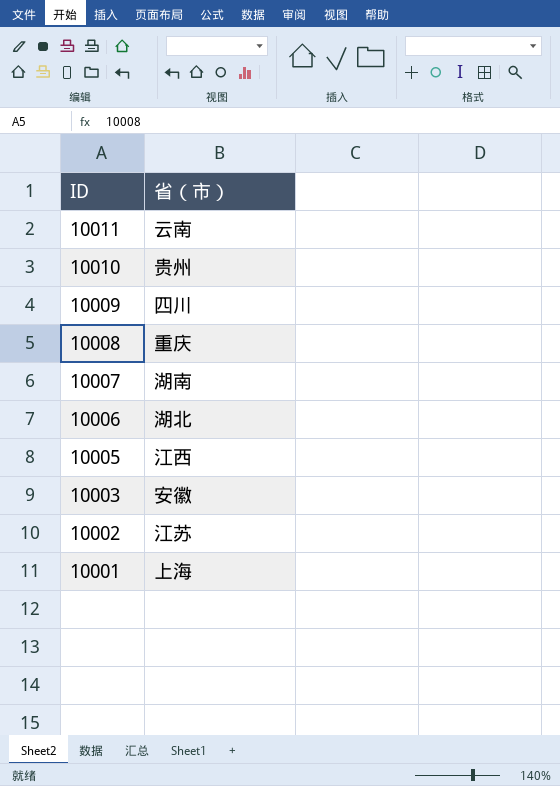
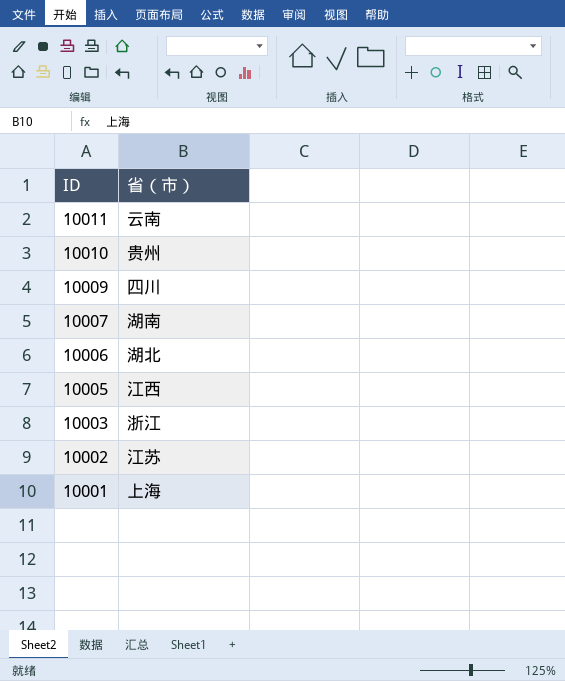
row 10008: 重庆 -> none
10003 | 省（市）: 安徽 -> 浙江

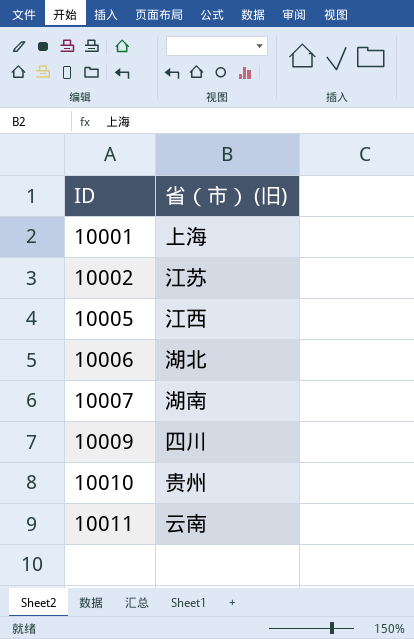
row order: ID descending -> ID ascending
column name: 省（市） -> 省（市） (旧)
row 10003: 浙江 -> none

